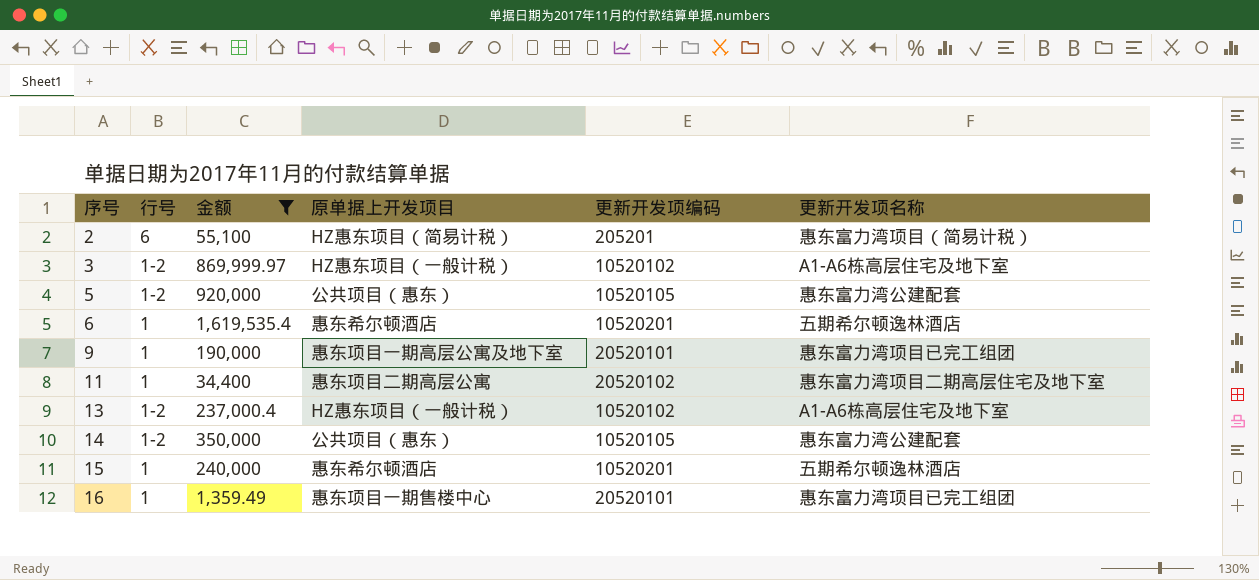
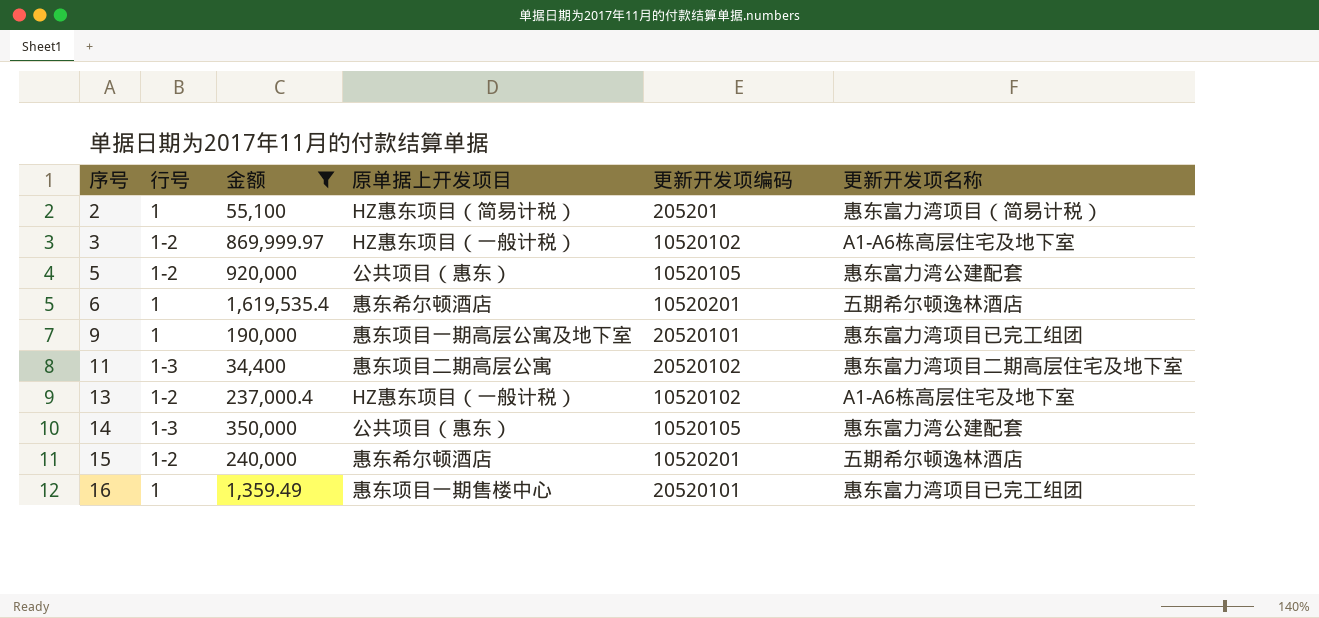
2 | 行号: 6 -> 1
11 | 行号: 1 -> 1-3
14 | 行号: 1-2 -> 1-3
15 | 行号: 1 -> 1-2

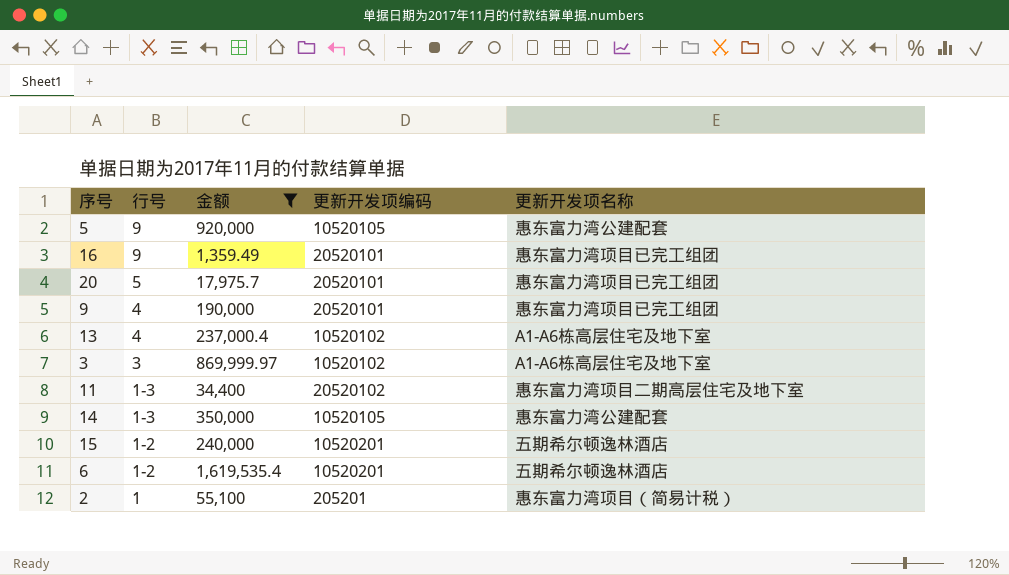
row order: 序号 ascending -> 行号 descending
column 原单据上开发项目 | position: 4 -> none
5 | 行号: 1-2 -> 9
16 | 行号: 1 -> 9
row 20: none -> 5 | 17,975.7 | 20520101 | 惠东富力湾项目已完工组团
9 | 行号: 1 -> 4
13 | 行号: 1-2 -> 4
3 | 行号: 1-2 -> 3
6 | 行号: 1 -> 1-2

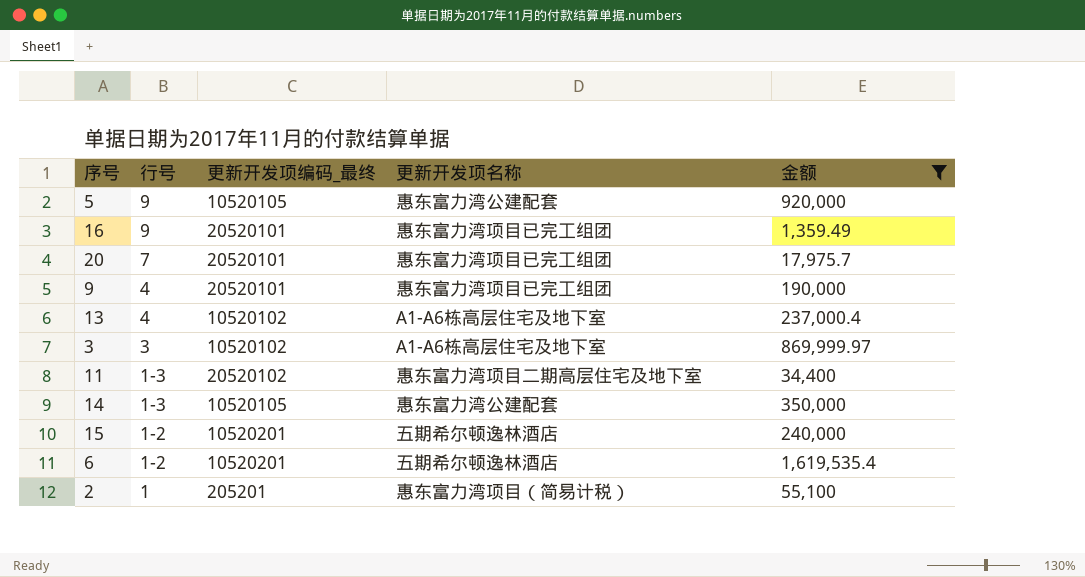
column name: 更新开发项编码 -> 更新开发项编码_最终
column 金额 | position: 3 -> 5
20 | 行号: 5 -> 7

